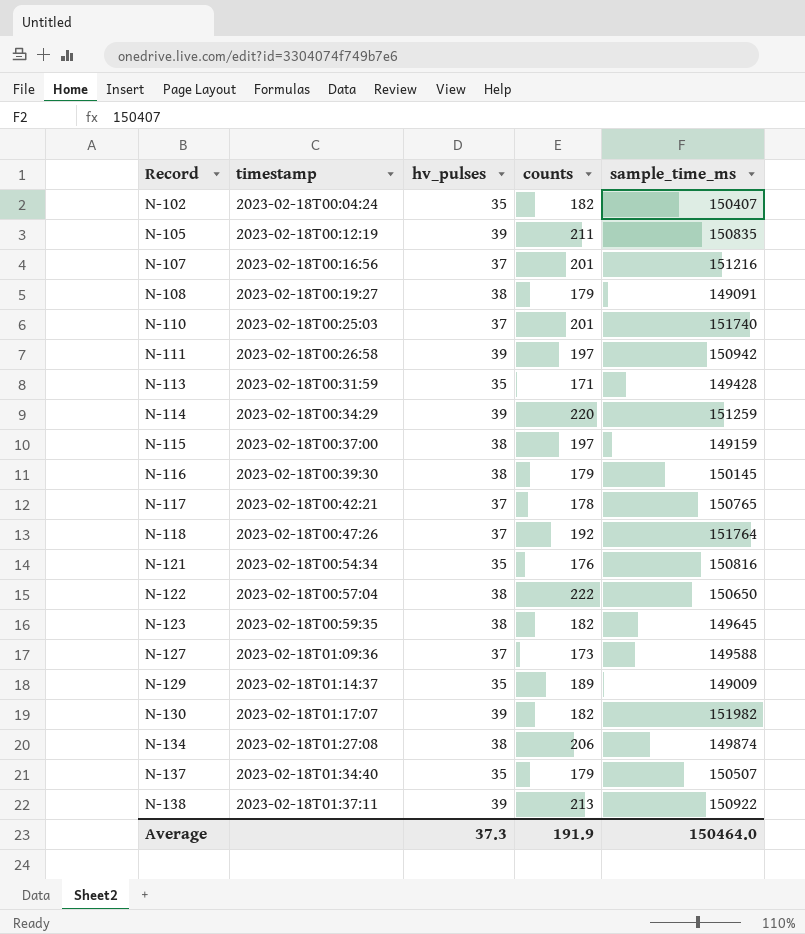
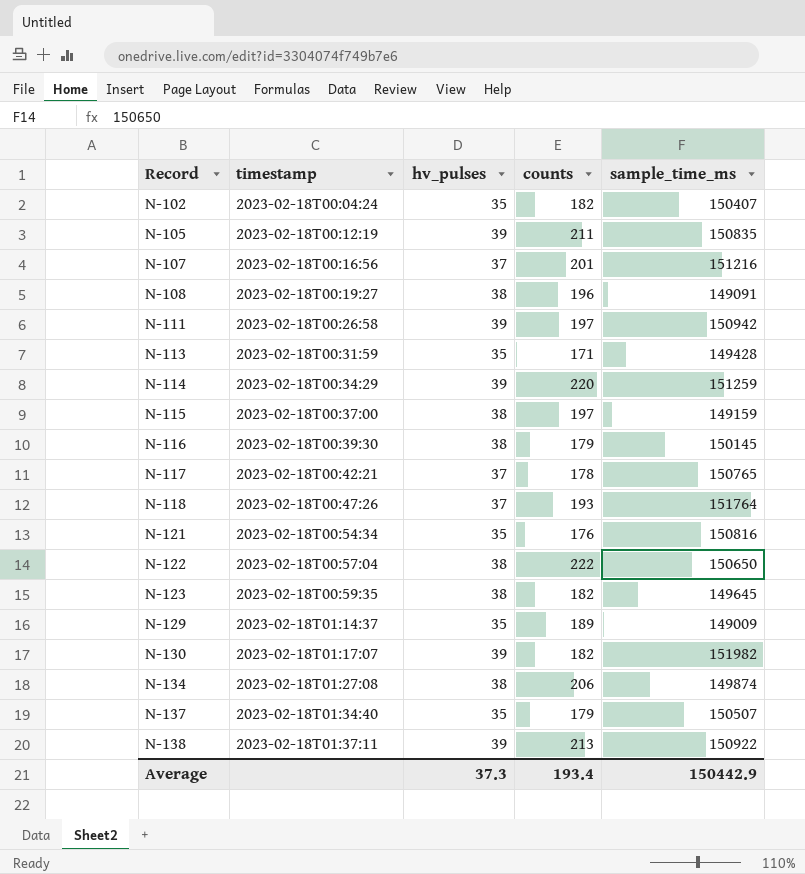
row N-110: 2023-02-18T00:25:03 | 37 | 201 | 151740 -> none
row N-127: 2023-02-18T01:09:36 | 37 | 173 | 149588 -> none
N-108 | counts: 179 -> 196
N-118 | counts: 192 -> 193
Average | counts: 191.9 -> 193.4
Average | sample_time_ms: 150464.0 -> 150442.9

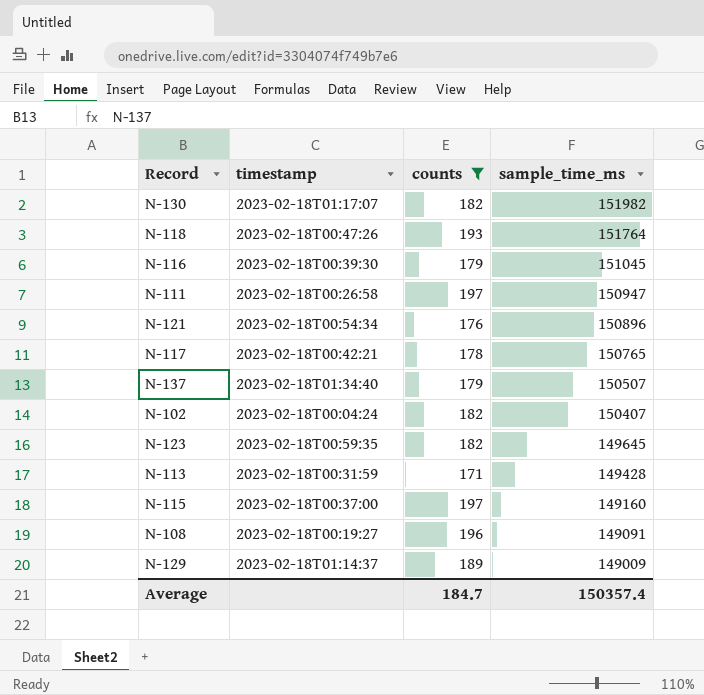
filter: none -> counts <= 197
row order: Record ascending -> sample_time_ms descending
column hv_pulses | position: 3 -> none
N-116 | sample_time_ms: 150145 -> 151045
N-111 | sample_time_ms: 150942 -> 150947
N-121 | sample_time_ms: 150816 -> 150896
N-115 | sample_time_ms: 149159 -> 149160
Average | counts: 193.4 -> 184.7
Average | sample_time_ms: 150442.9 -> 150357.4

